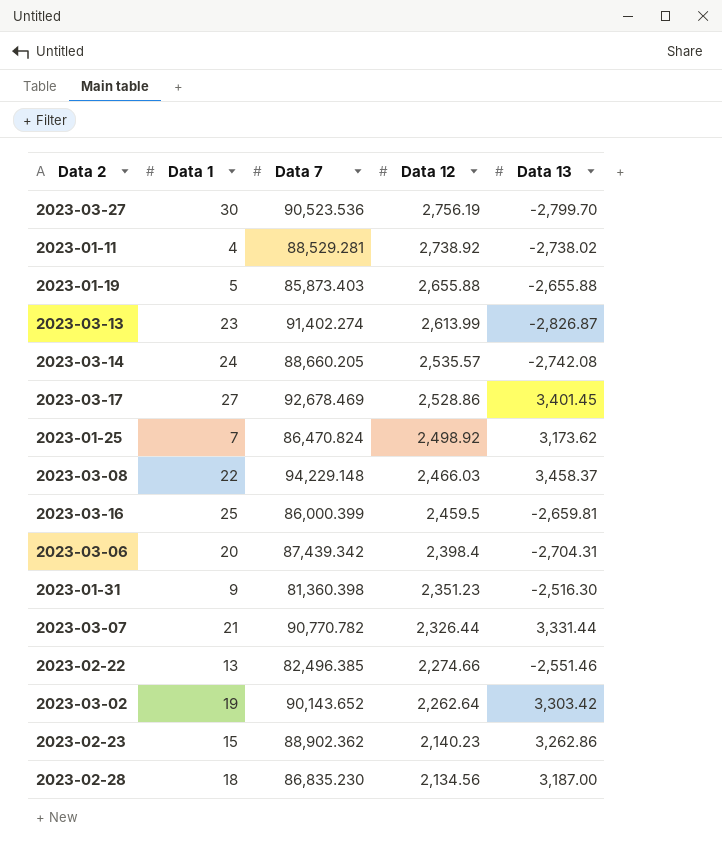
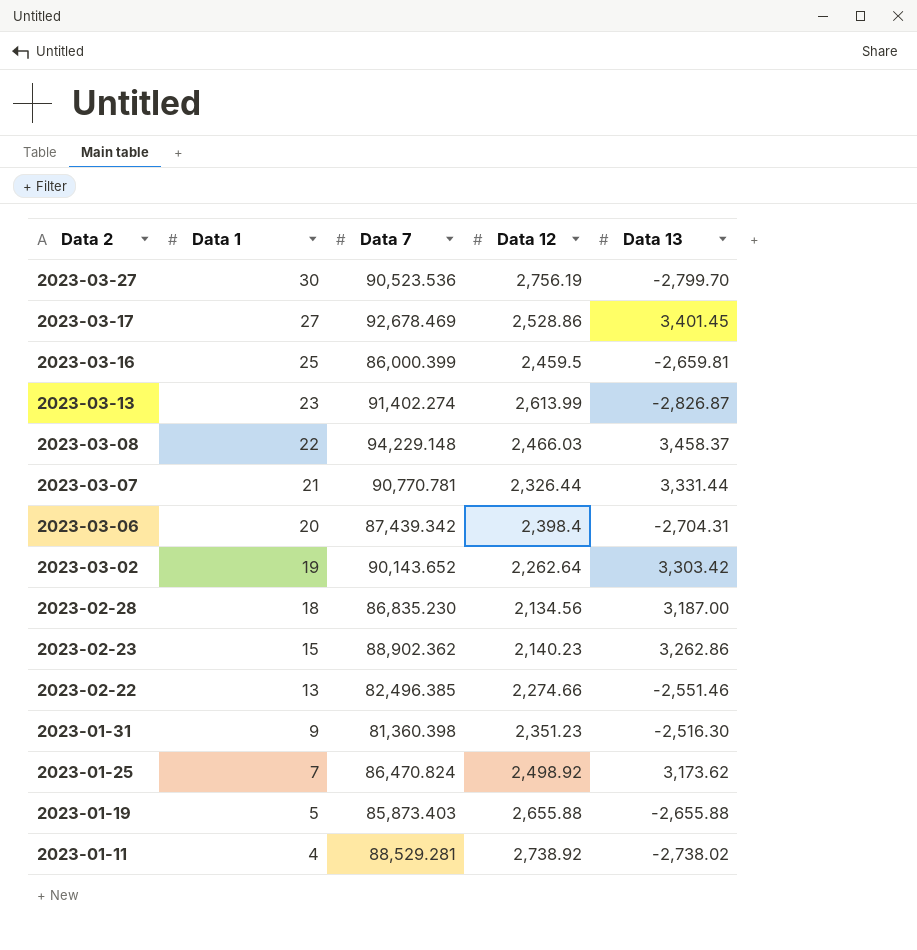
row order: Data 12 descending -> Data 2 descending
row 2023-03-14: 24 | 88,660.205 | 2,535.57 | -2,742.08 -> none
2023-03-07 | Data 7: 90,770.782 -> 90,770.781

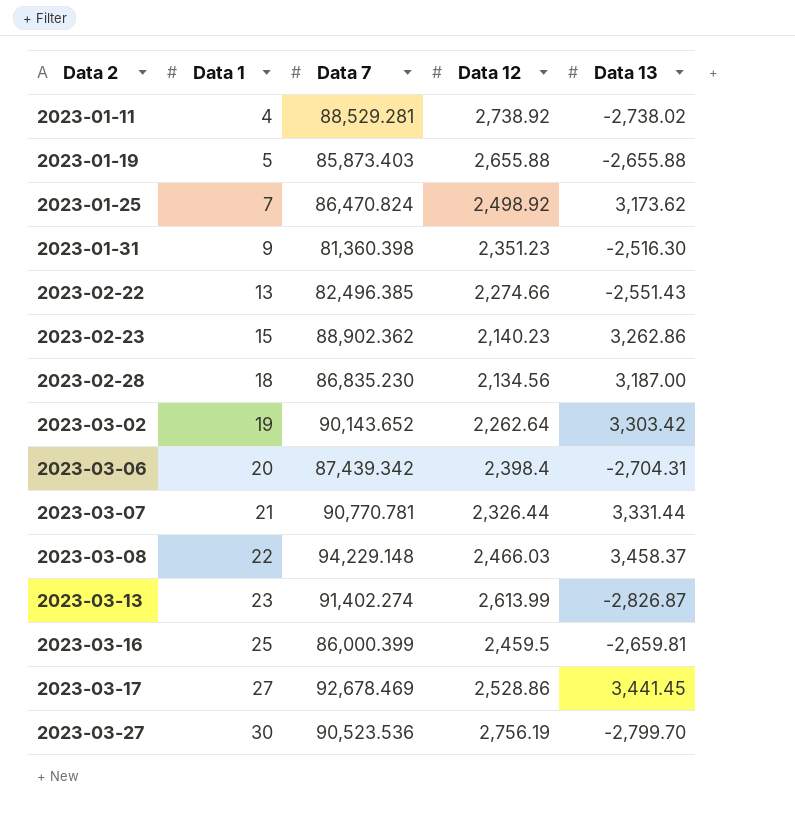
row order: Data 2 descending -> Data 2 ascending
2023-02-22 | Data 13: -2,551.46 -> -2,551.43
2023-03-17 | Data 13: 3,401.45 -> 3,441.45

